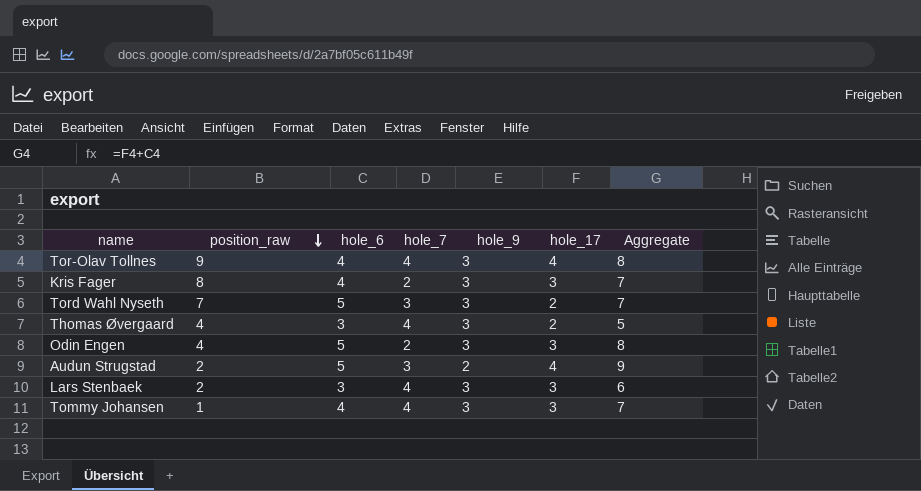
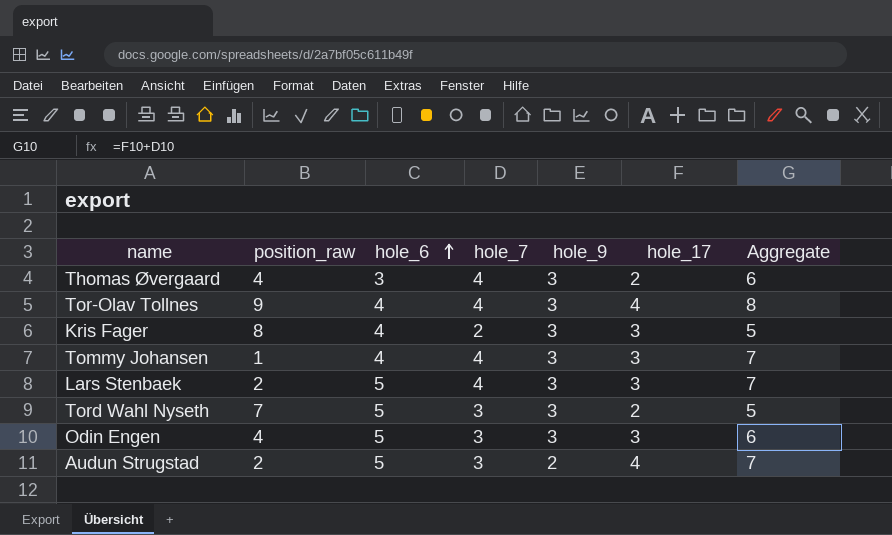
row order: position_raw descending -> hole_6 ascending
column Aggregate | formula: [hole_6] + [hole_17] -> [hole_7] + [hole_17]
Lars Stenbaek | hole_6: 3 -> 5
Odin Engen | hole_7: 2 -> 3

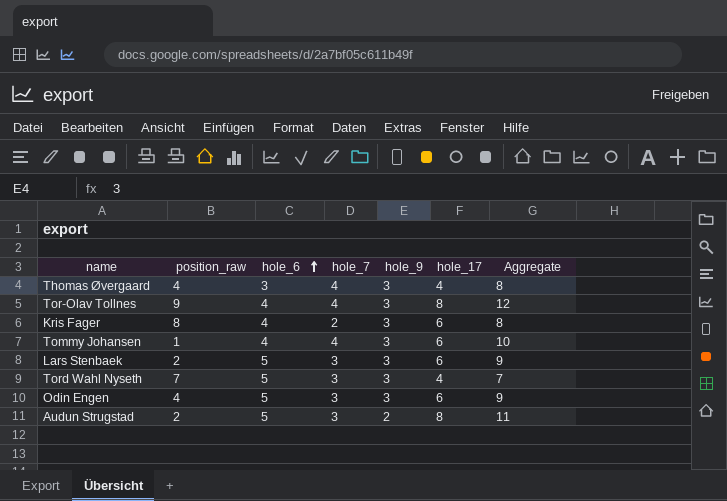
Thomas Øvergaard | hole_17: 2 -> 4
Thomas Øvergaard | Aggregate: 6 -> 8
Tor-Olav Tollnes | hole_17: 4 -> 8
Tor-Olav Tollnes | Aggregate: 8 -> 12
Kris Fager | hole_17: 3 -> 6
Kris Fager | Aggregate: 5 -> 8
Tommy Johansen | hole_17: 3 -> 6
Tommy Johansen | Aggregate: 7 -> 10
Lars Stenbaek | hole_7: 4 -> 3
Lars Stenbaek | hole_17: 3 -> 6
Lars Stenbaek | Aggregate: 7 -> 9
Tord Wahl Nyseth | hole_17: 2 -> 4
Tord Wahl Nyseth | Aggregate: 5 -> 7
Odin Engen | hole_17: 3 -> 6
Odin Engen | Aggregate: 6 -> 9
Audun Strugstad | hole_17: 4 -> 8
Audun Strugstad | Aggregate: 7 -> 11

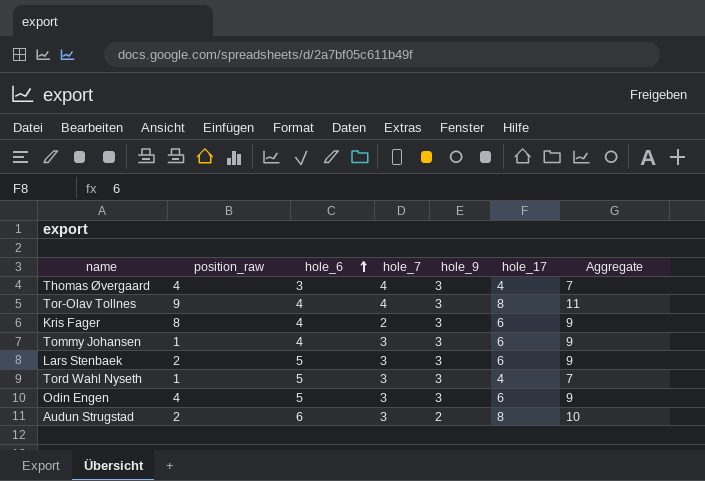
column Aggregate | formula: [hole_7] + [hole_17] -> [hole_9] + [hole_17]
Tommy Johansen | hole_7: 4 -> 3
Tord Wahl Nyseth | position_raw: 7 -> 1
Audun Strugstad | hole_6: 5 -> 6

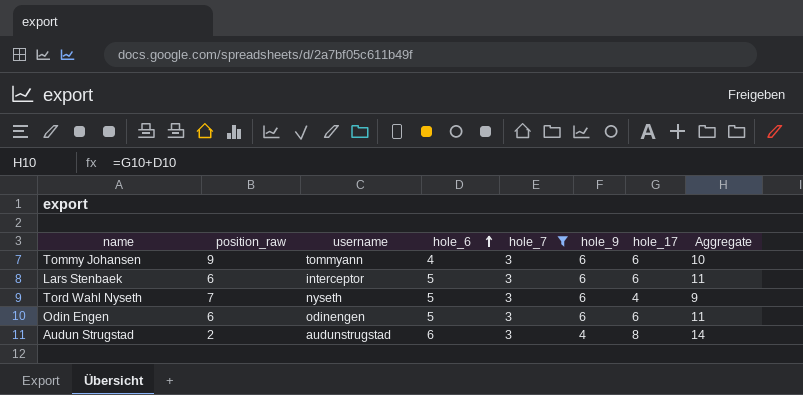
filter: none -> hole_7 = 3
column username | position: none -> 3
column Aggregate | formula: [hole_9] + [hole_17] -> [hole_6] + [hole_17]
Tommy Johansen | position_raw: 1 -> 9
Tommy Johansen | hole_9: 3 -> 6
Lars Stenbaek | position_raw: 2 -> 6
Lars Stenbaek | hole_9: 3 -> 6
Tord Wahl Nyseth | position_raw: 1 -> 7
Tord Wahl Nyseth | hole_9: 3 -> 6
Odin Engen | position_raw: 4 -> 6
Odin Engen | hole_9: 3 -> 6
Audun Strugstad | hole_9: 2 -> 4

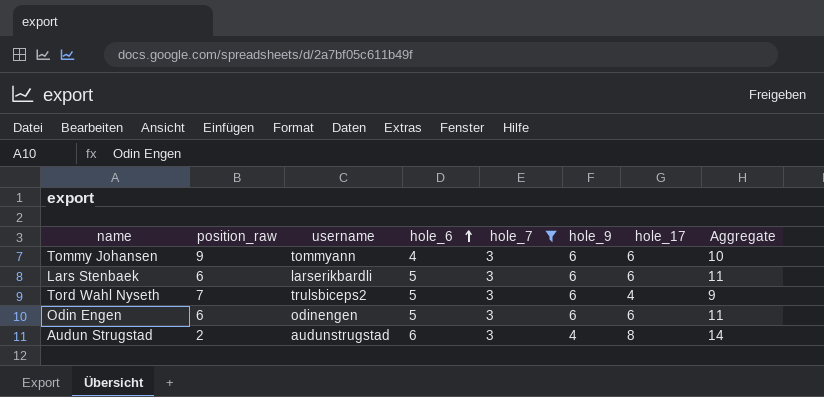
Lars Stenbaek | username: interceptor -> larserikbardli
Tord Wahl Nyseth | username: nyseth -> trulsbiceps2

